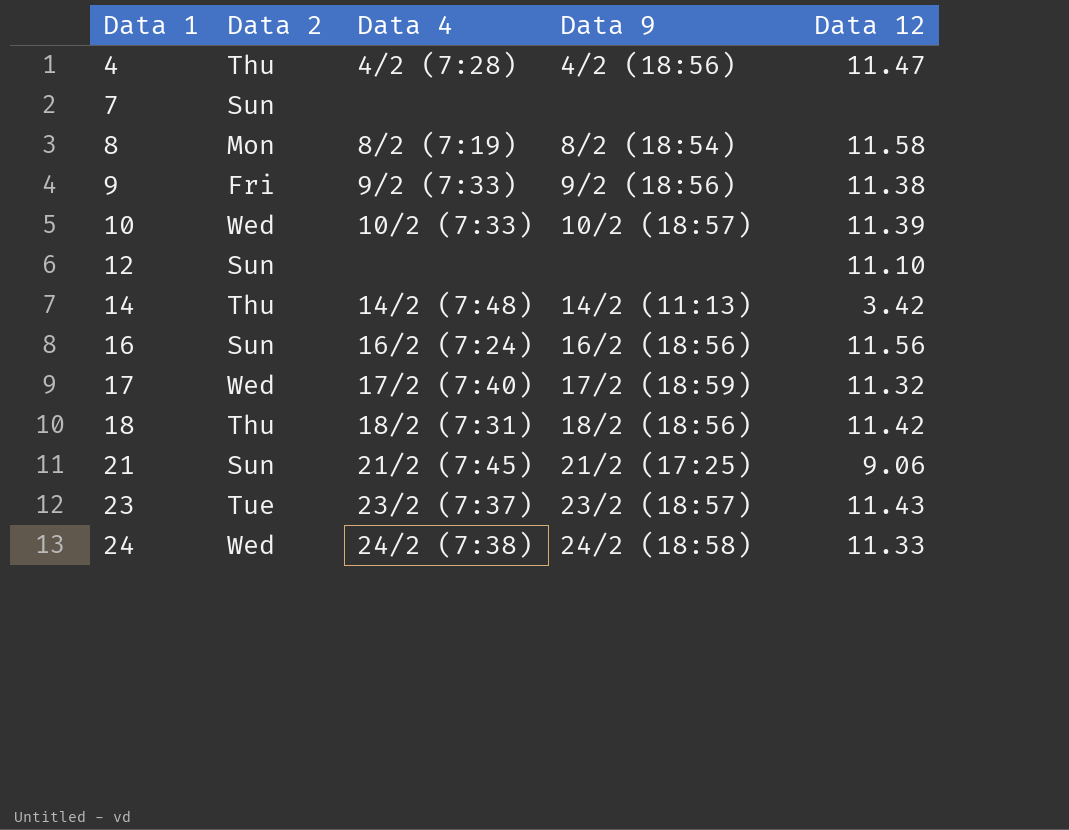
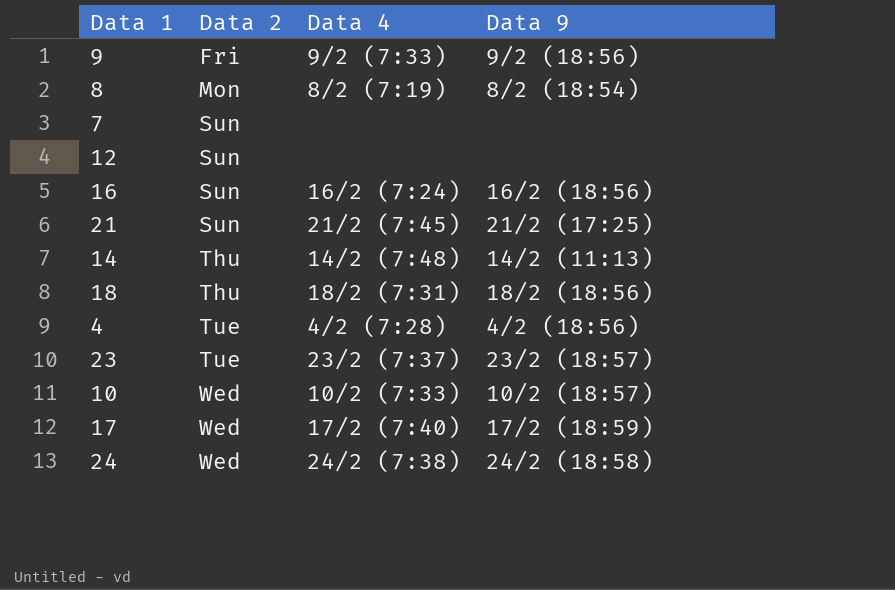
row order: Data 1 ascending -> Data 2 ascending
column Data 12 | position: 5 -> none
4 | Data 2: Thu -> Tue

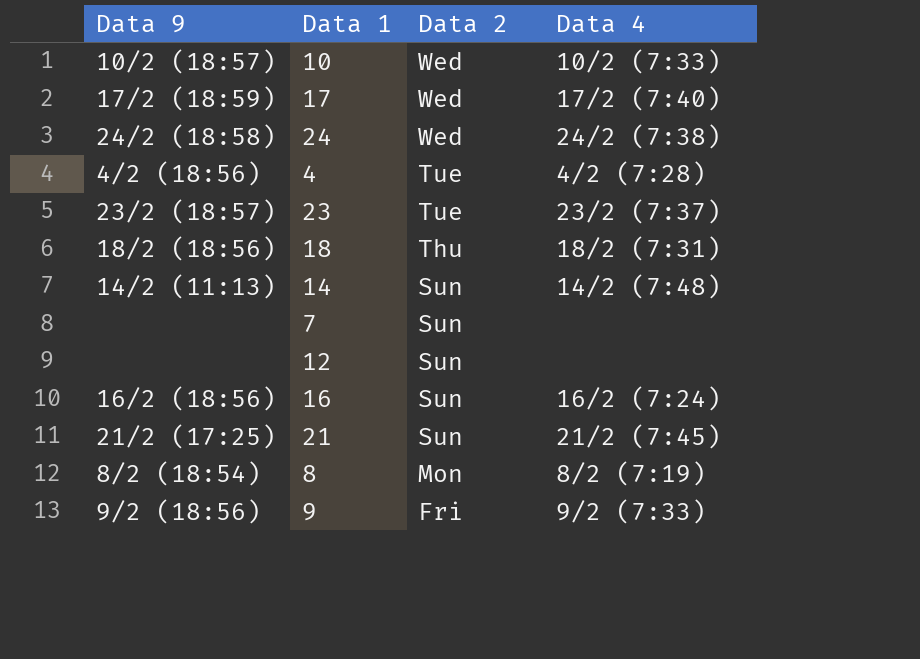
row order: Data 2 ascending -> Data 2 descending
column Data 9 | position: 4 -> 1
14 | Data 2: Thu -> Sun

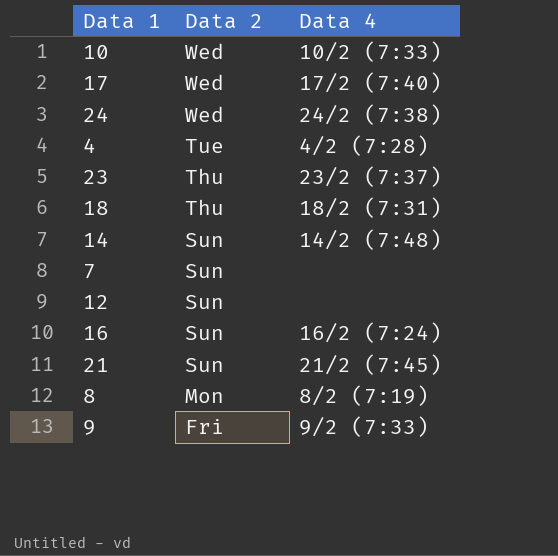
column Data 9 | position: 1 -> none
23 | Data 2: Tue -> Thu

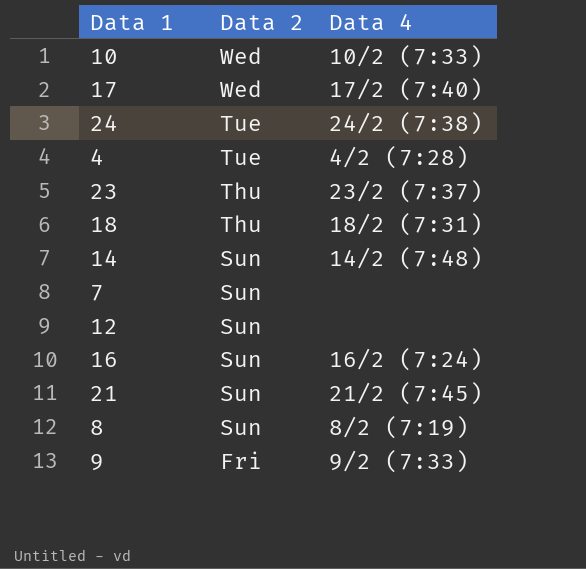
24 | Data 2: Wed -> Tue
8 | Data 2: Mon -> Sun

